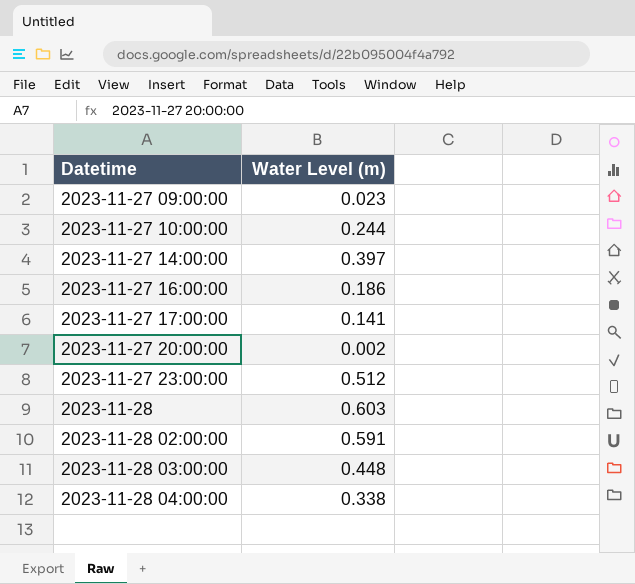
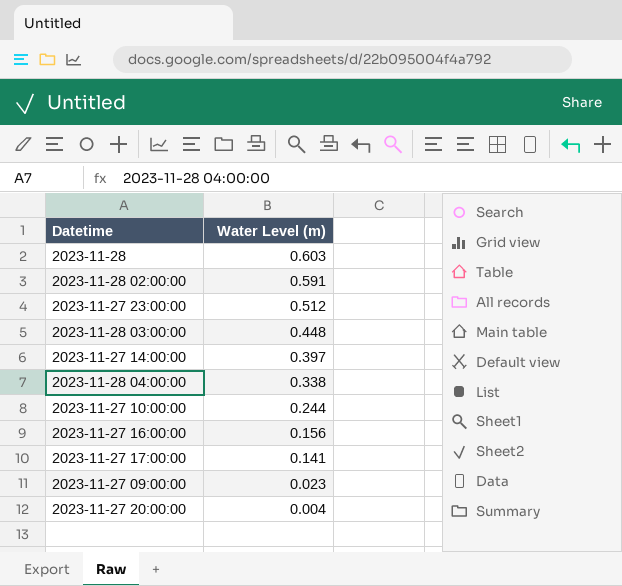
row order: Datetime ascending -> Water Level (m) descending
2023-11-27 16:00:00 | Water Level (m): 0.186 -> 0.156
2023-11-27 20:00:00 | Water Level (m): 0.002 -> 0.004

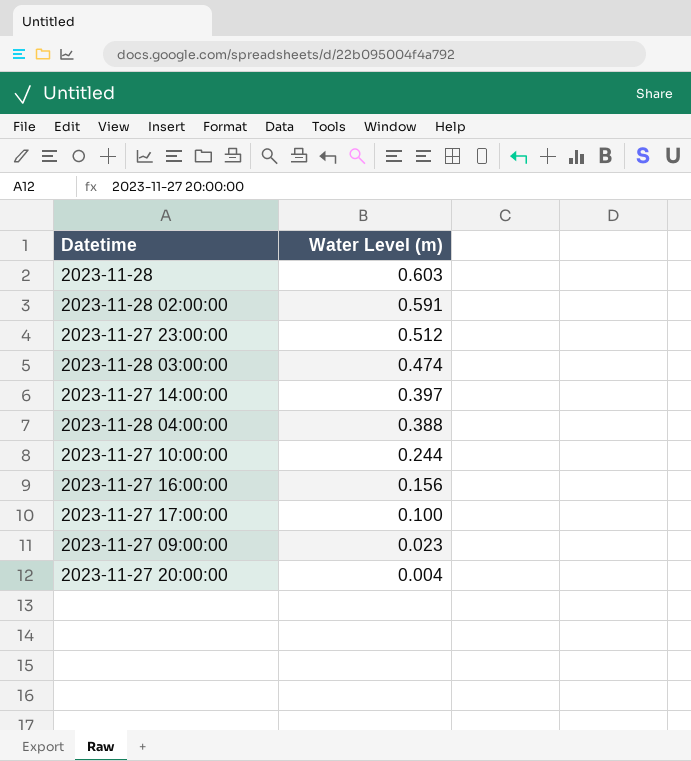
2023-11-28 03:00:00 | Water Level (m): 0.448 -> 0.474
2023-11-28 04:00:00 | Water Level (m): 0.338 -> 0.388
2023-11-27 17:00:00 | Water Level (m): 0.141 -> 0.100

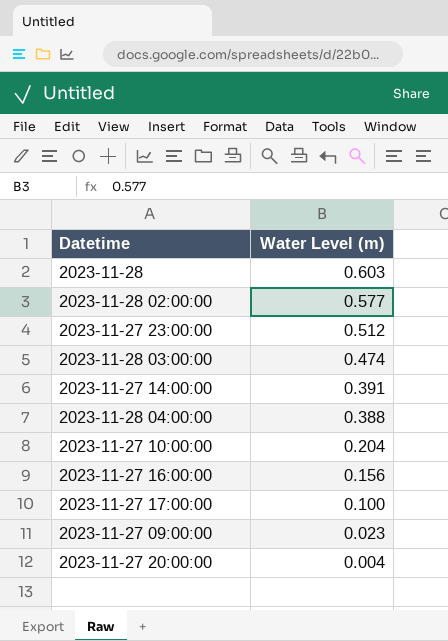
2023-11-28 02:00:00 | Water Level (m): 0.591 -> 0.577
2023-11-27 14:00:00 | Water Level (m): 0.397 -> 0.391
2023-11-27 10:00:00 | Water Level (m): 0.244 -> 0.204

